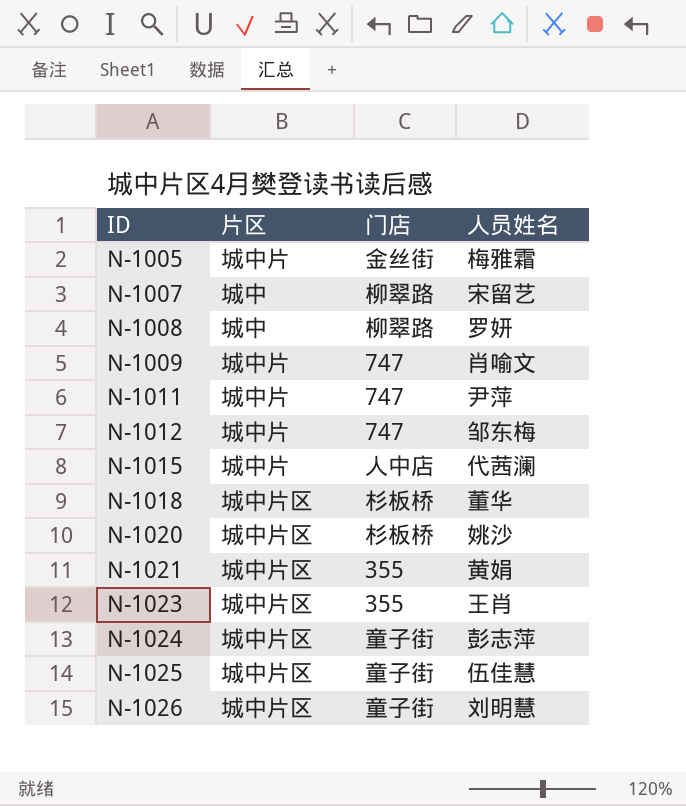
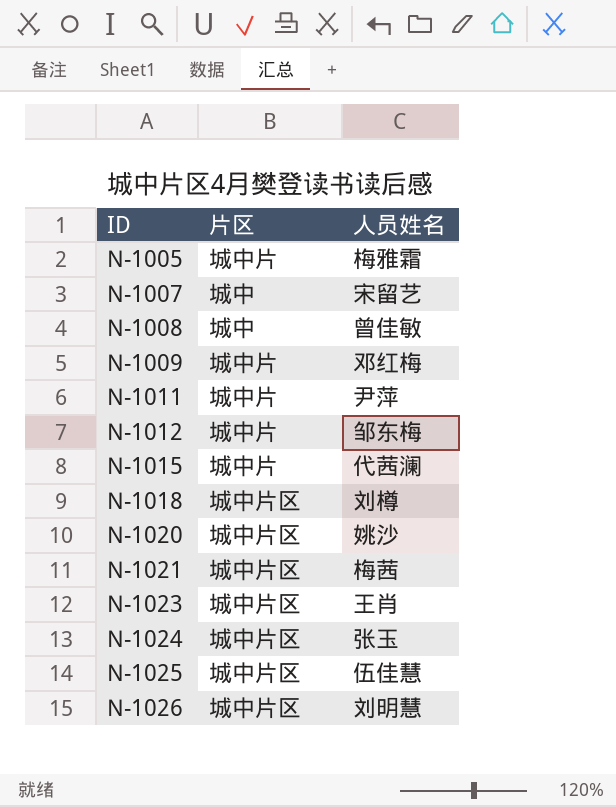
column 门店 | position: 3 -> none
N-1008 | 人员姓名: 罗妍 -> 曾佳敏
N-1009 | 人员姓名: 肖喻文 -> 邓红梅
N-1018 | 人员姓名: 董华 -> 刘樽
N-1021 | 人员姓名: 黄娟 -> 梅茜
N-1024 | 人员姓名: 彭志萍 -> 张玉

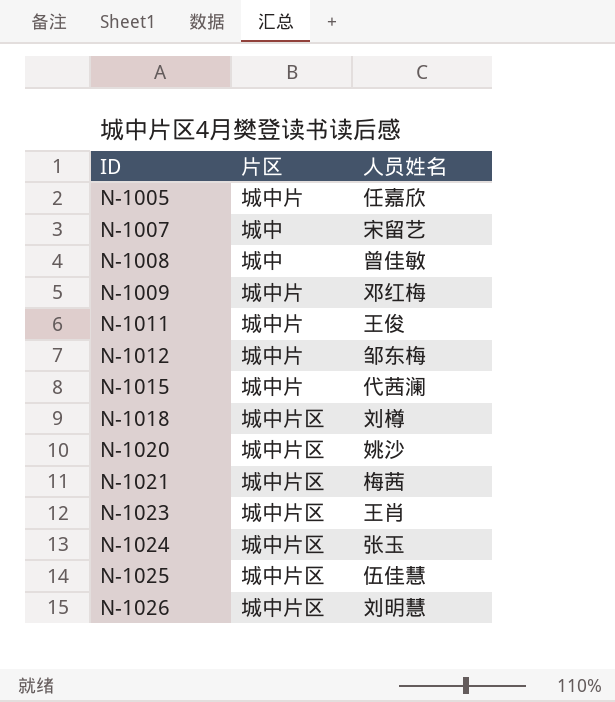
N-1005 | 人员姓名: 梅雅霜 -> 任嘉欣
N-1011 | 人员姓名: 尹萍 -> 王俊

